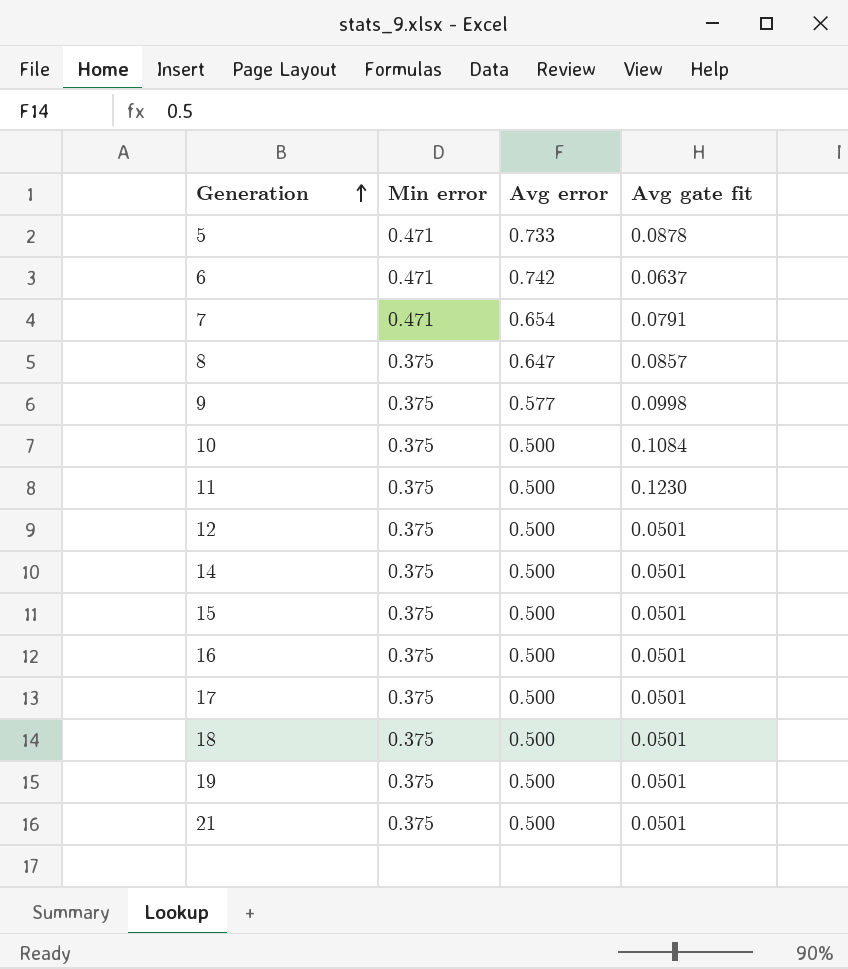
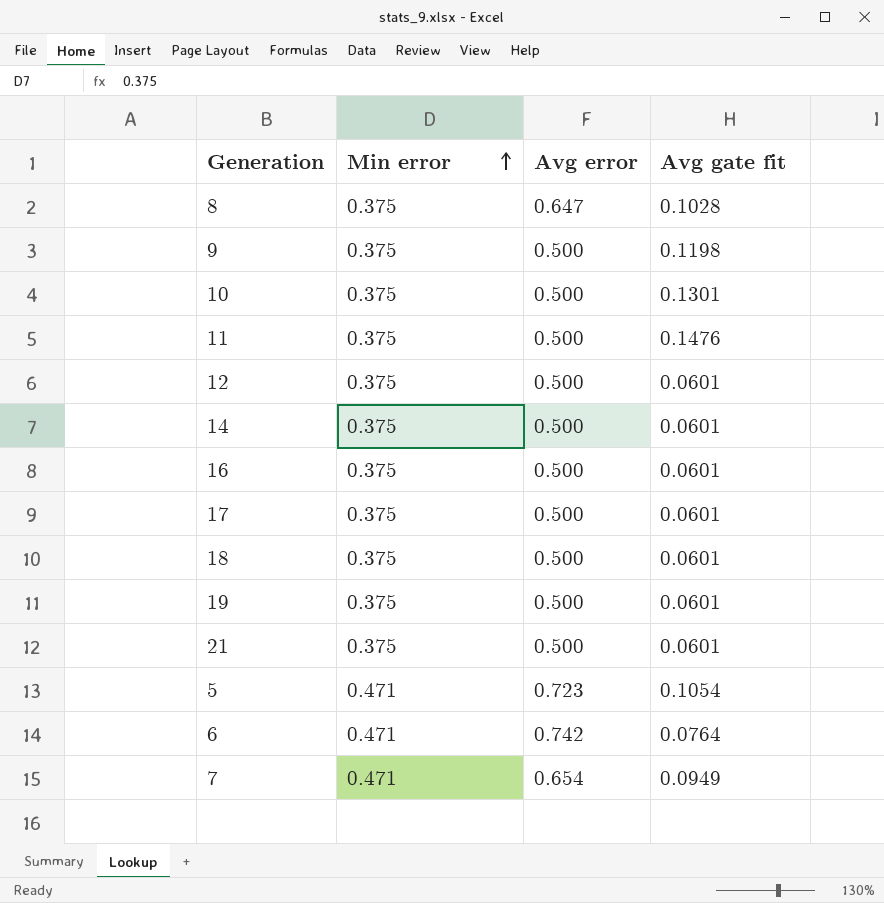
row order: Generation ascending -> Min error ascending
row 15: 0.375 | 0.500 | 0.0501 -> none
8 | Avg gate fit: 0.0857 -> 0.1028
9 | Avg error: 0.577 -> 0.500
9 | Avg gate fit: 0.0998 -> 0.1198
10 | Avg gate fit: 0.1084 -> 0.1301
11 | Avg gate fit: 0.1230 -> 0.1476
12 | Avg gate fit: 0.0501 -> 0.0601
14 | Avg gate fit: 0.0501 -> 0.0601
16 | Avg gate fit: 0.0501 -> 0.0601
17 | Avg gate fit: 0.0501 -> 0.0601
18 | Avg gate fit: 0.0501 -> 0.0601
19 | Avg gate fit: 0.0501 -> 0.0601
21 | Avg gate fit: 0.0501 -> 0.0601
5 | Avg error: 0.733 -> 0.723
5 | Avg gate fit: 0.0878 -> 0.1054
6 | Avg gate fit: 0.0637 -> 0.0764
7 | Avg gate fit: 0.0791 -> 0.0949

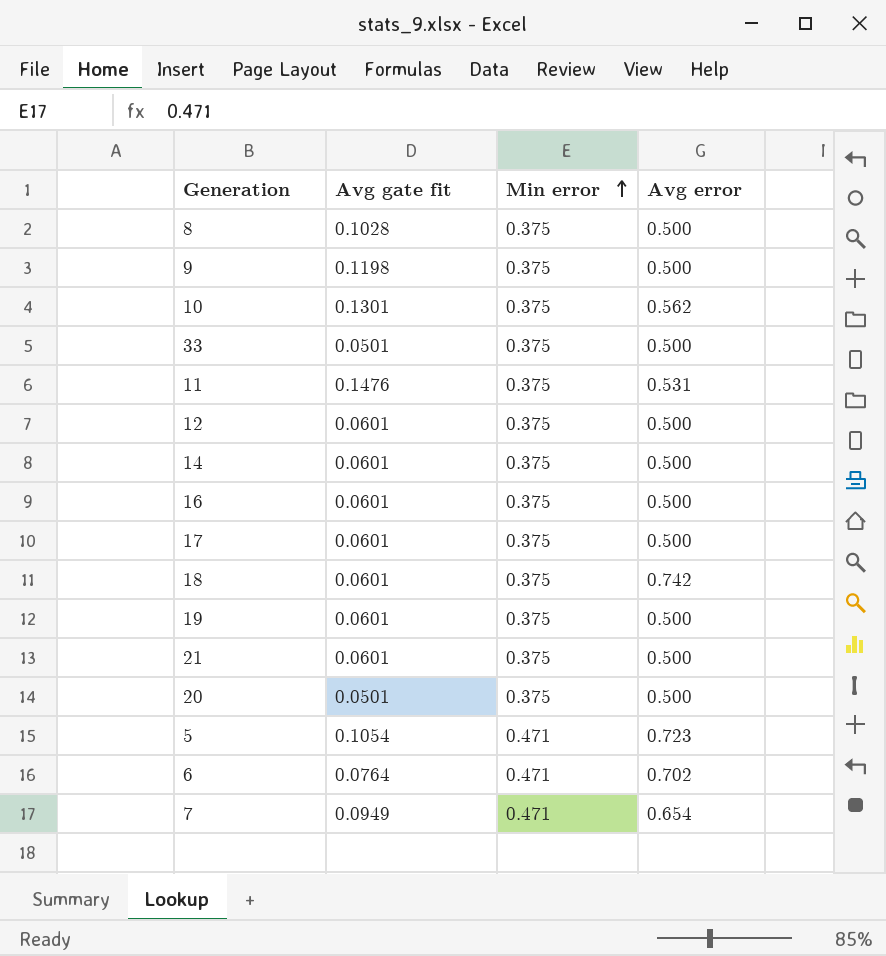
column Avg gate fit | position: 4 -> 2
8 | Avg error: 0.647 -> 0.500
10 | Avg error: 0.500 -> 0.562
row 33: none -> 0.0501 | 0.375 | 0.500
11 | Avg error: 0.500 -> 0.531
18 | Avg error: 0.500 -> 0.742
row 20: none -> 0.0501 | 0.375 | 0.500
6 | Avg error: 0.742 -> 0.702

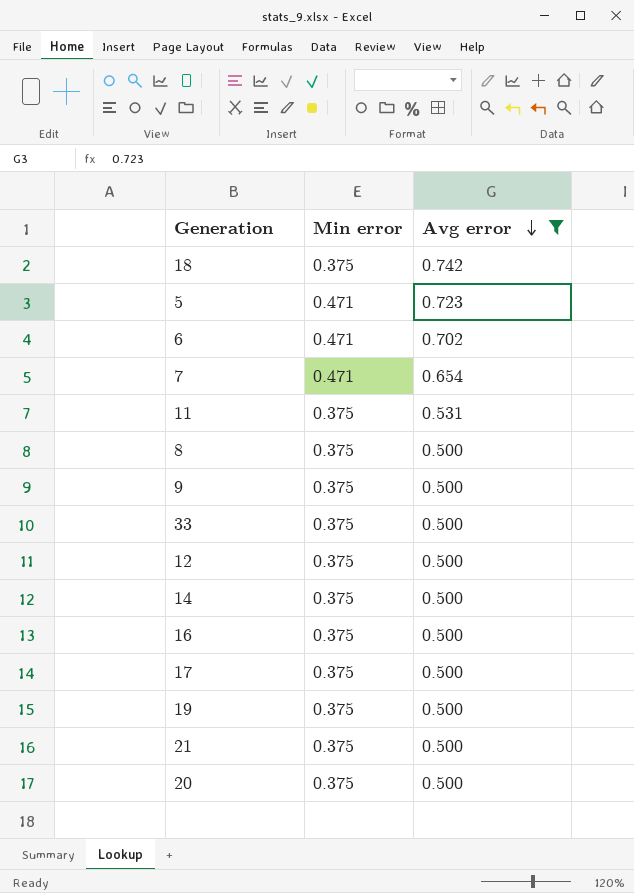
filter: none -> Avg error != 0.562
row order: Min error ascending -> Avg error descending
column Avg gate fit | position: 2 -> none

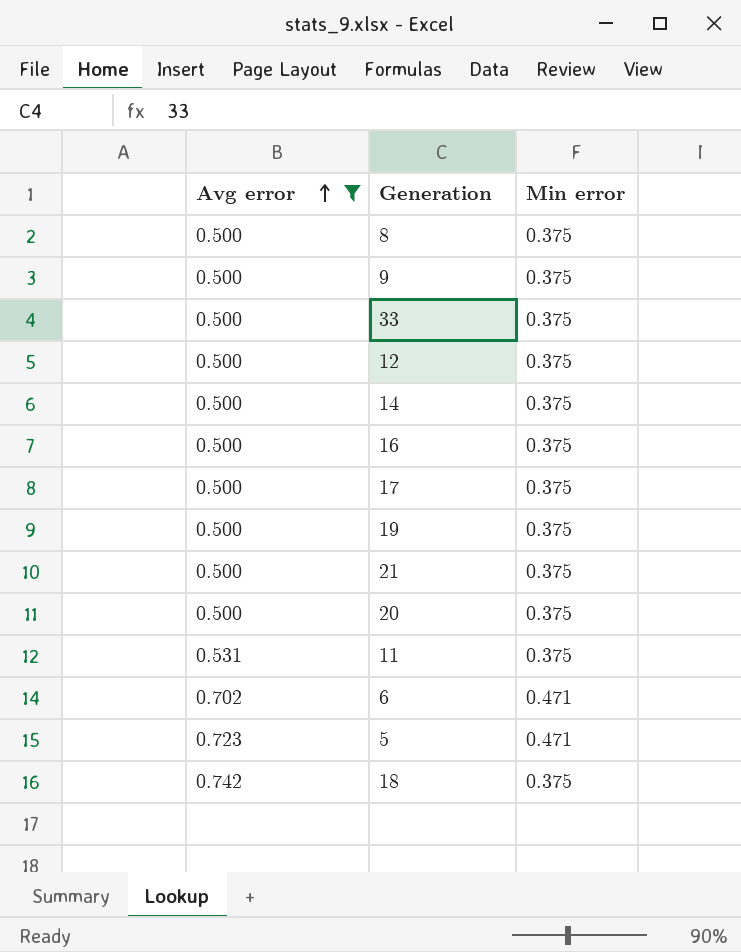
row order: Avg error descending -> Avg error ascending
column Avg error | position: 3 -> 1
row 7: 0.471 | 0.654 -> none

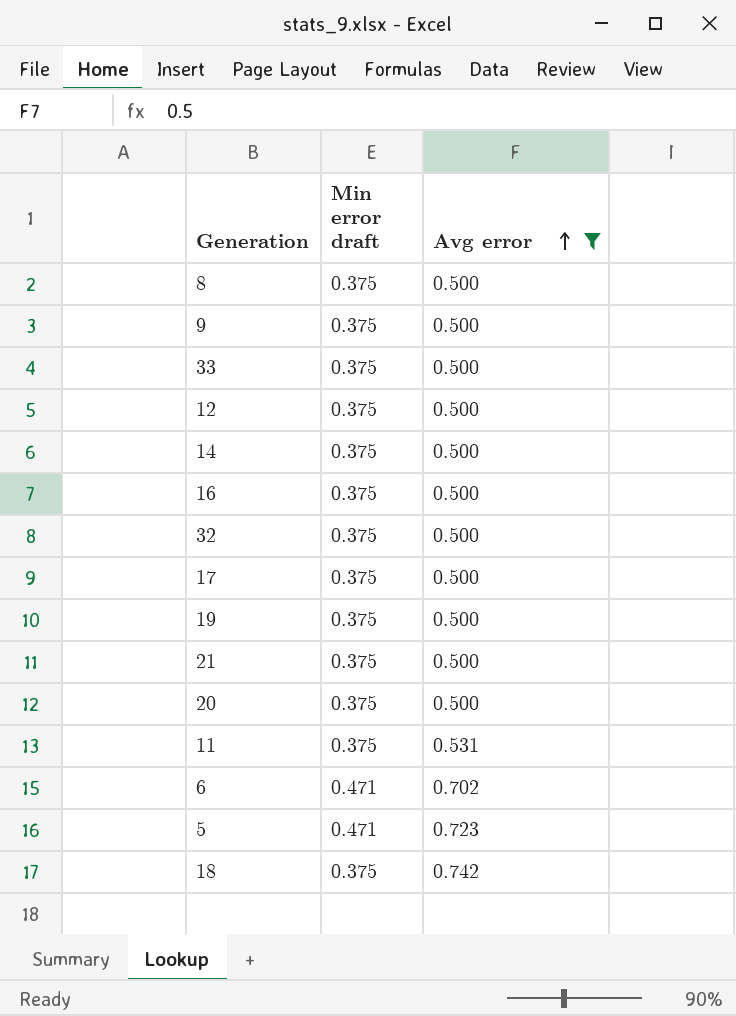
column name: Min error -> Min error draft
column Avg error | position: 1 -> 3
row 32: none -> 0.375 | 0.500

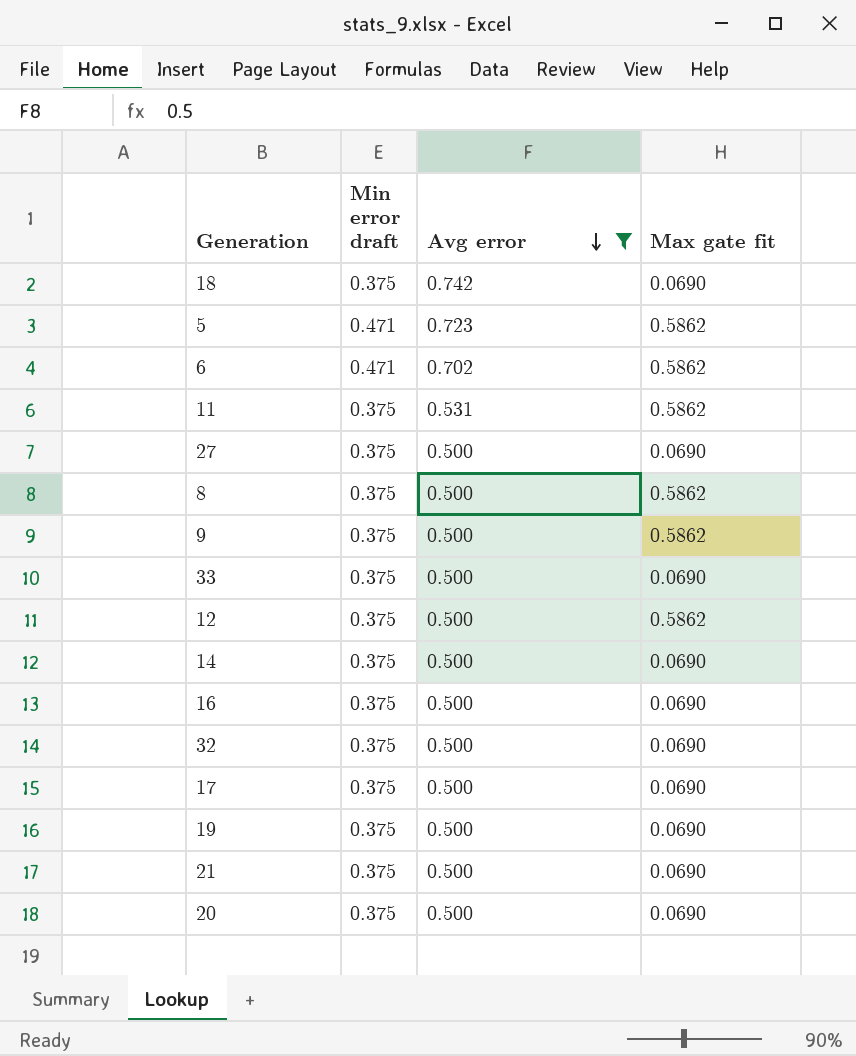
row order: Avg error ascending -> Avg error descending
column Max gate fit | position: none -> 4
row 27: none -> 0.375 | 0.500 | 0.0690

